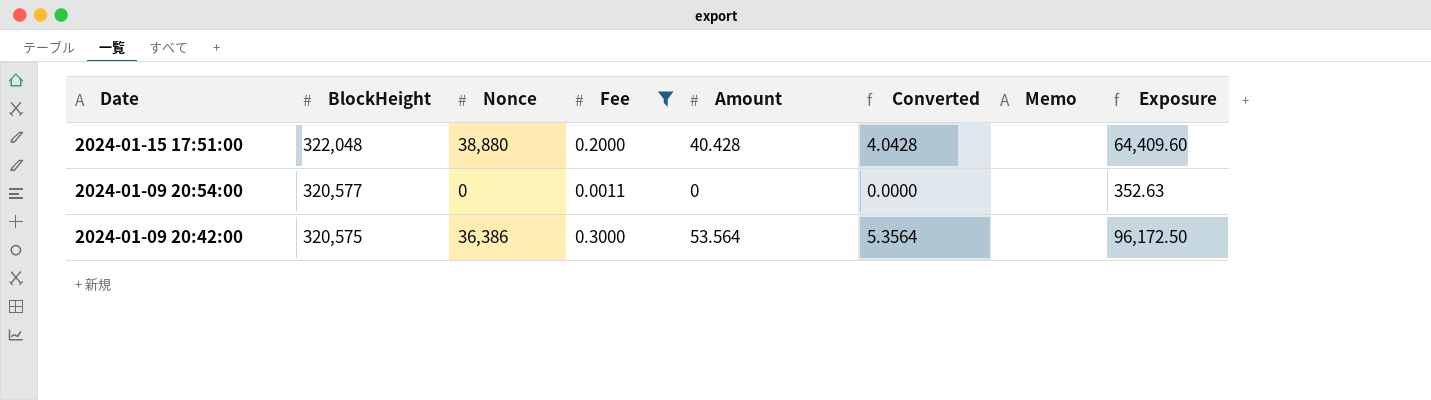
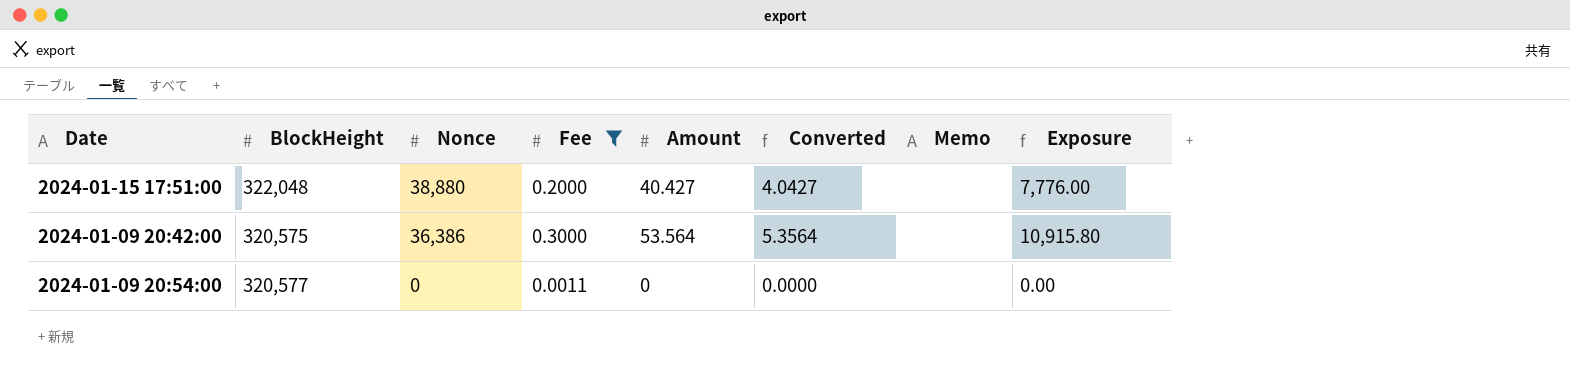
row order: Date descending -> Nonce descending
column Exposure | formula: [BlockHeight] * [Fee] -> [Nonce] * [Fee]
2024-01-15 17:51:00 | Amount: 40.428 -> 40.427
2024-01-15 17:51:00 | Converted: 4.0428 -> 4.0427

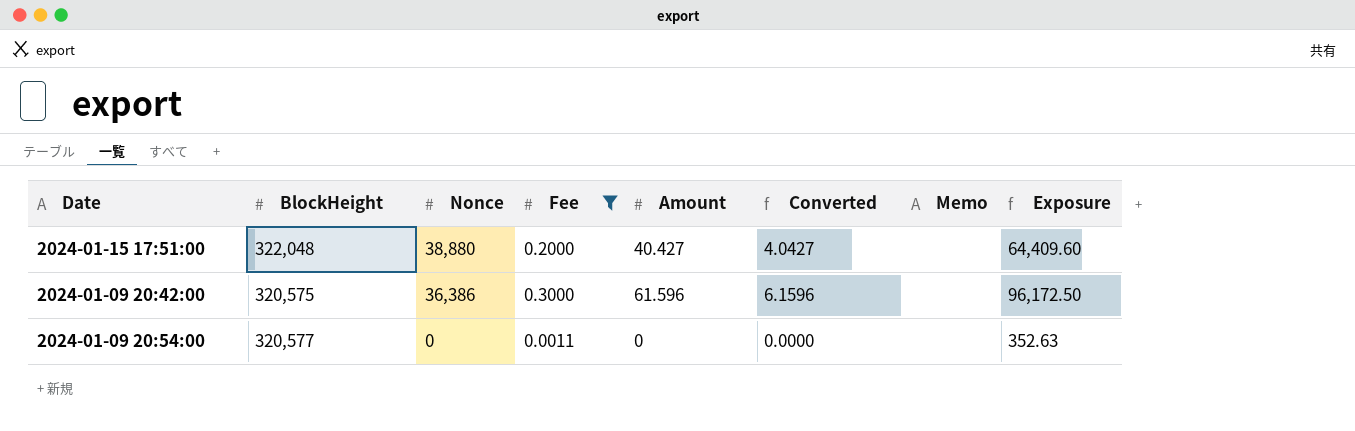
column Exposure | formula: [Nonce] * [Fee] -> [BlockHeight] * [Fee]
2024-01-09 20:42:00 | Amount: 53.564 -> 61.596
2024-01-09 20:42:00 | Converted: 5.3564 -> 6.1596

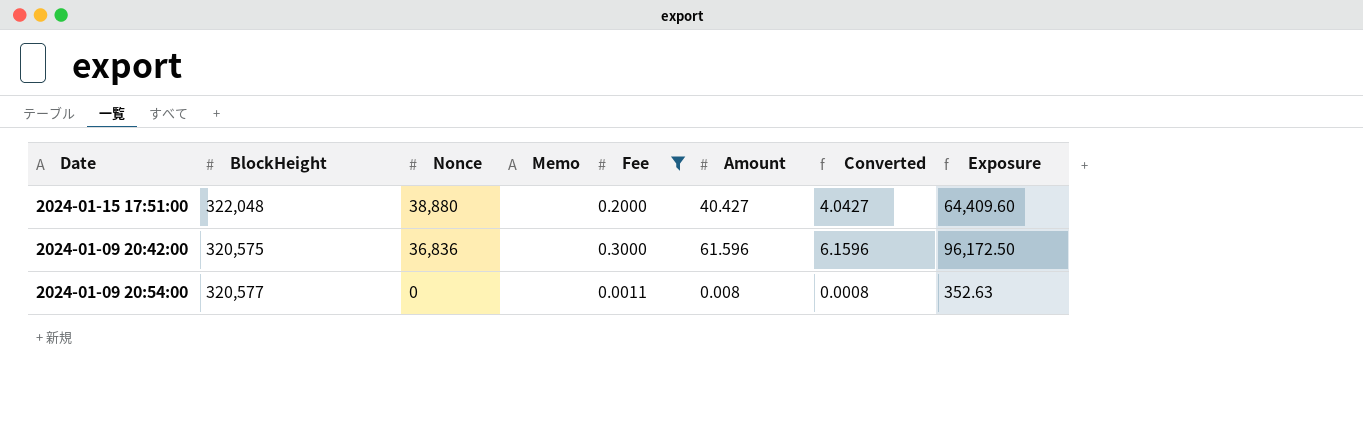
column Memo | position: 7 -> 4
2024-01-09 20:42:00 | Nonce: 36,386 -> 36,836
2024-01-09 20:54:00 | Amount: 0 -> 0.008
2024-01-09 20:54:00 | Converted: 0.0000 -> 0.0008

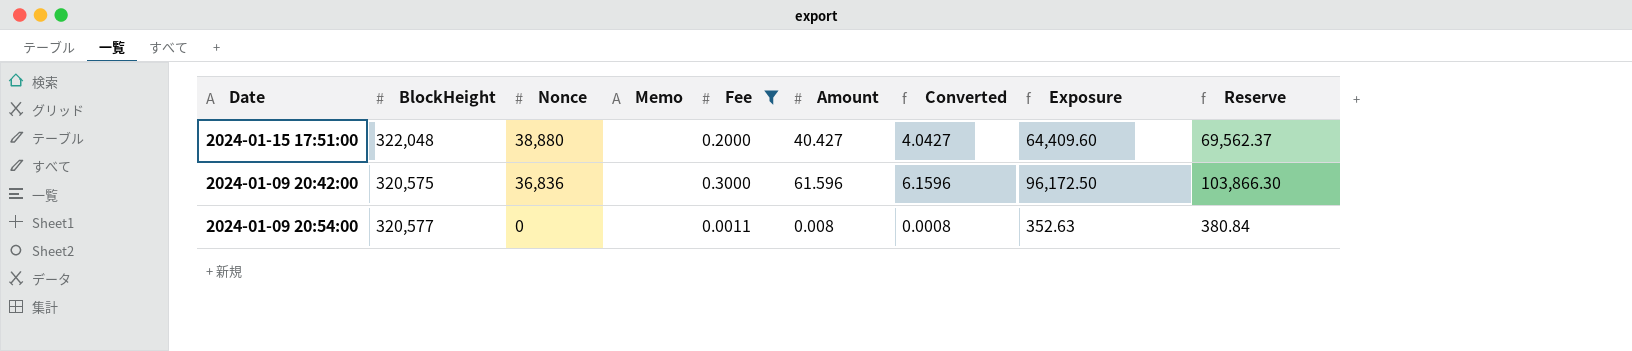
column Reserve | formula: none -> [Exposure] * 1.08

